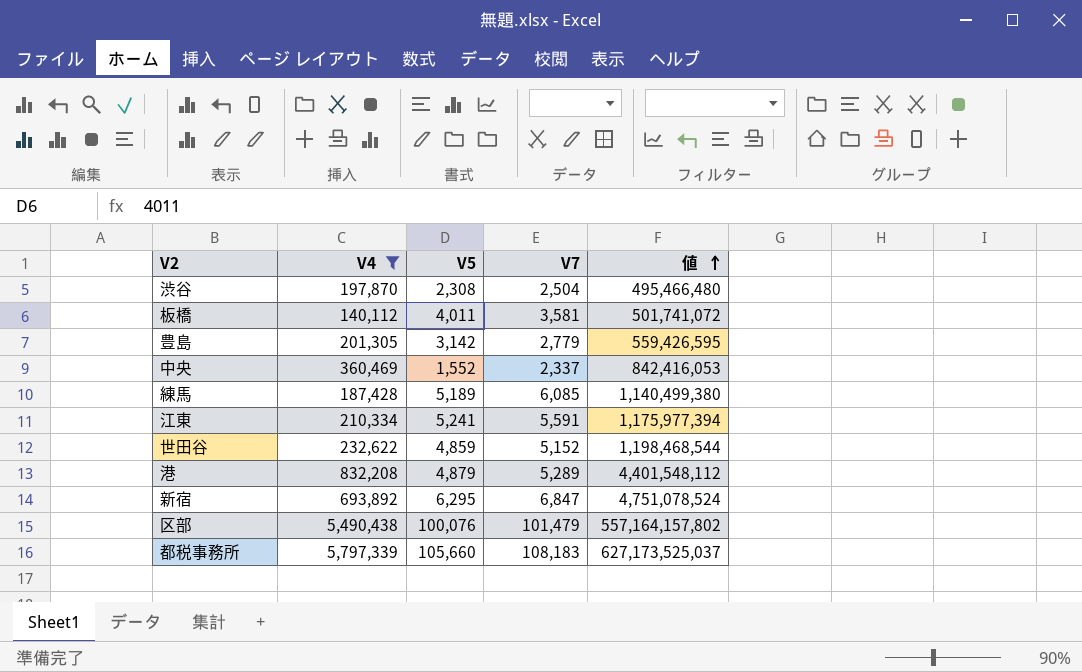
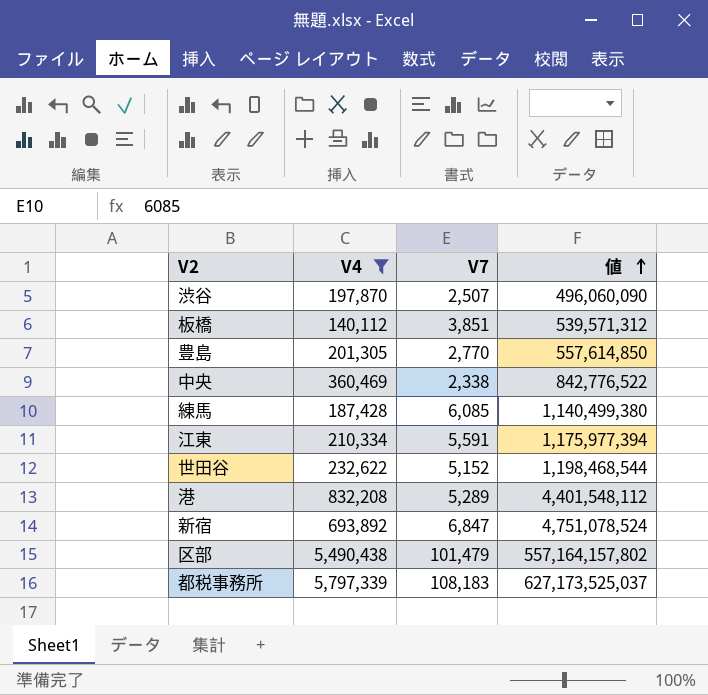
column V5 | position: 3 -> none
渋谷 | V7: 2,504 -> 2,507
渋谷 | 値: 495,466,480 -> 496,060,090
板橋 | V7: 3,581 -> 3,851
板橋 | 値: 501,741,072 -> 539,571,312
豊島 | V7: 2,779 -> 2,770
豊島 | 値: 559,426,595 -> 557,614,850
中央 | V7: 2,337 -> 2,338
中央 | 値: 842,416,053 -> 842,776,522

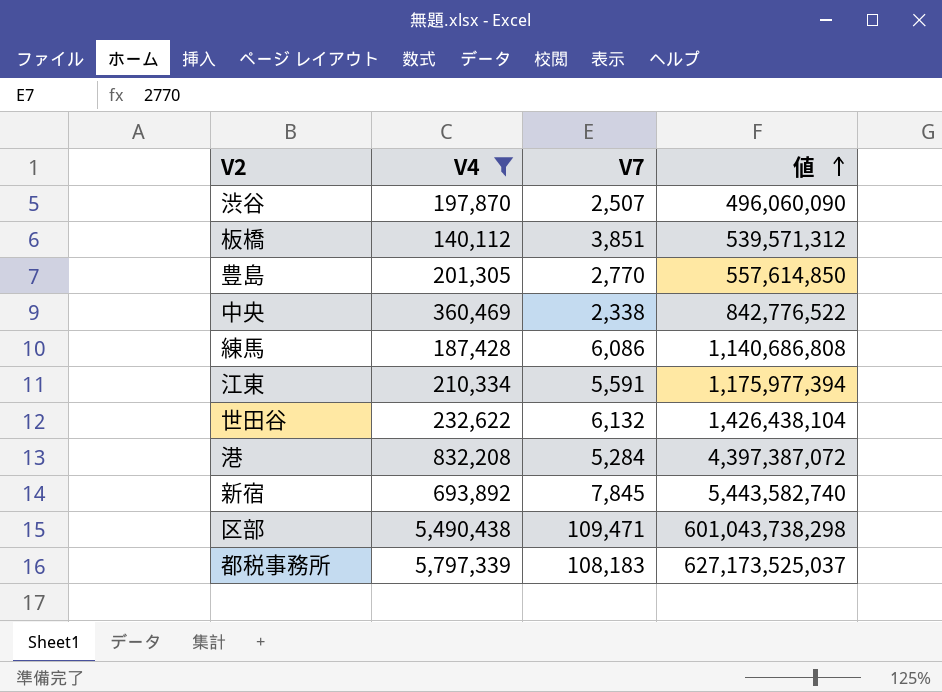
練馬 | V7: 6,085 -> 6,086
練馬 | 値: 1,140,499,380 -> 1,140,686,808
世田谷 | V7: 5,152 -> 6,132
世田谷 | 値: 1,198,468,544 -> 1,426,438,104
港 | V7: 5,289 -> 5,284
港 | 値: 4,401,548,112 -> 4,397,387,072
新宿 | V7: 6,847 -> 7,845
新宿 | 値: 4,751,078,524 -> 5,443,582,740
区部 | V7: 101,479 -> 109,471
区部 | 値: 557,164,157,802 -> 601,043,738,298

